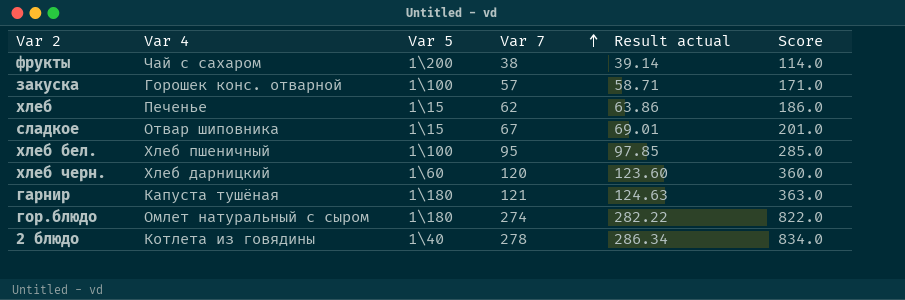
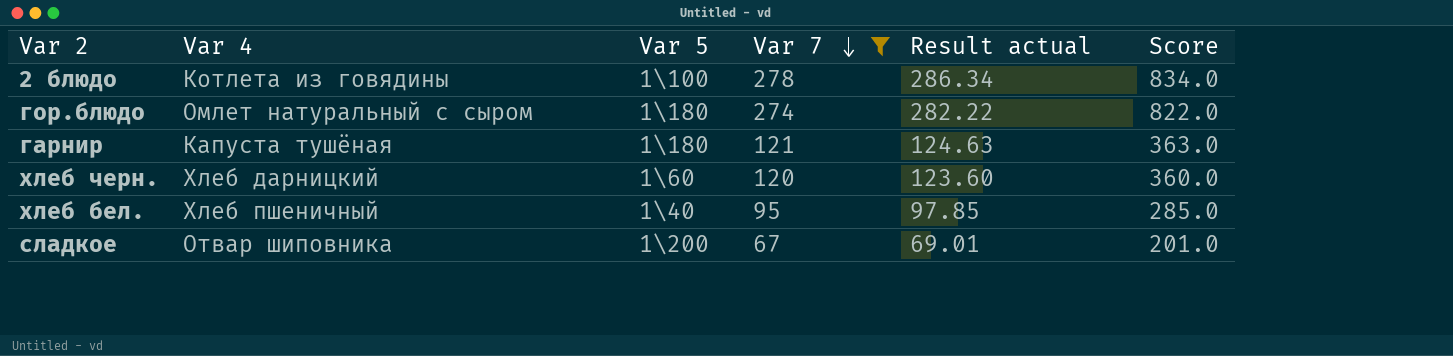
filter: none -> Var 7 >= 67
row order: Var 7 ascending -> Var 7 descending
2 блюдо | Var 5: 1\40 -> 1\100
хлеб бел. | Var 5: 1\100 -> 1\40
сладкое | Var 5: 1\15 -> 1\200

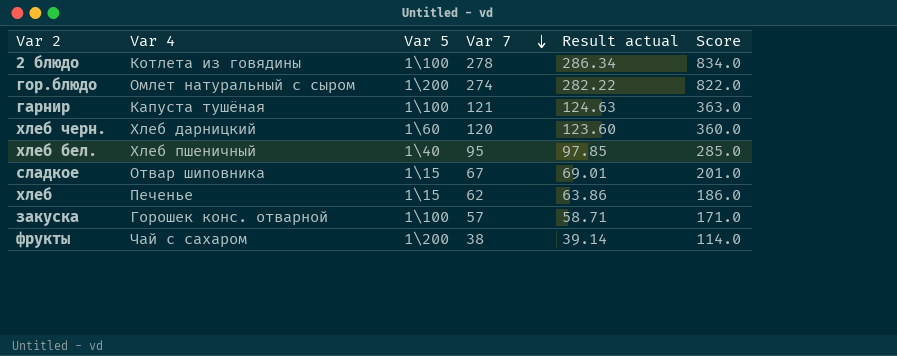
filter: Var 7 >= 67 -> none
гор.блюдо | Var 5: 1\180 -> 1\200
гарнир | Var 5: 1\180 -> 1\100
сладкое | Var 5: 1\200 -> 1\15

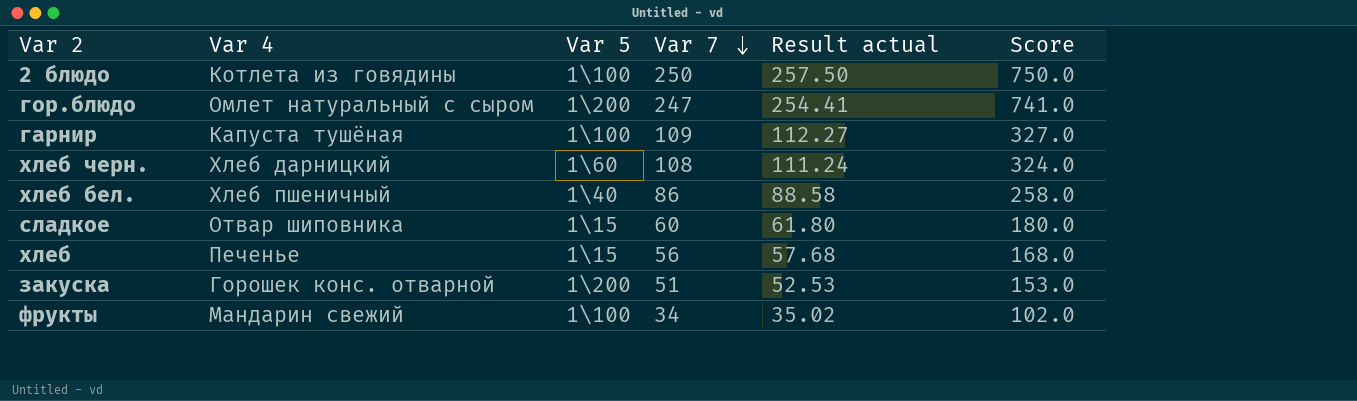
2 блюдо | Var 7: 278 -> 250
2 блюдо | Result actual: 286.34 -> 257.50
2 блюдо | Score: 834.0 -> 750.0
гор.блюдо | Var 7: 274 -> 247
гор.блюдо | Result actual: 282.22 -> 254.41
гор.блюдо | Score: 822.0 -> 741.0
гарнир | Var 7: 121 -> 109
гарнир | Result actual: 124.63 -> 112.27
гарнир | Score: 363.0 -> 327.0
хлеб черн. | Var 7: 120 -> 108
хлеб черн. | Result actual: 123.60 -> 111.24
хлеб черн. | Score: 360.0 -> 324.0
хлеб бел. | Var 7: 95 -> 86
хлеб бел. | Result actual: 97.85 -> 88.58
хлеб бел. | Score: 285.0 -> 258.0
сладкое | Var 7: 67 -> 60
сладкое | Result actual: 69.01 -> 61.80
сладкое | Score: 201.0 -> 180.0
хлеб | Var 7: 62 -> 56
хлеб | Result actual: 63.86 -> 57.68
хлеб | Score: 186.0 -> 168.0
закуска | Var 5: 1\100 -> 1\200
закуска | Var 7: 57 -> 51
закуска | Result actual: 58.71 -> 52.53
закуска | Score: 171.0 -> 153.0
фрукты | Var 4: Чай с сахаром -> Мандарин свежий
фрукты | Var 5: 1\200 -> 1\100
фрукты | Var 7: 38 -> 34
фрукты | Result actual: 39.14 -> 35.02
фрукты | Score: 114.0 -> 102.0

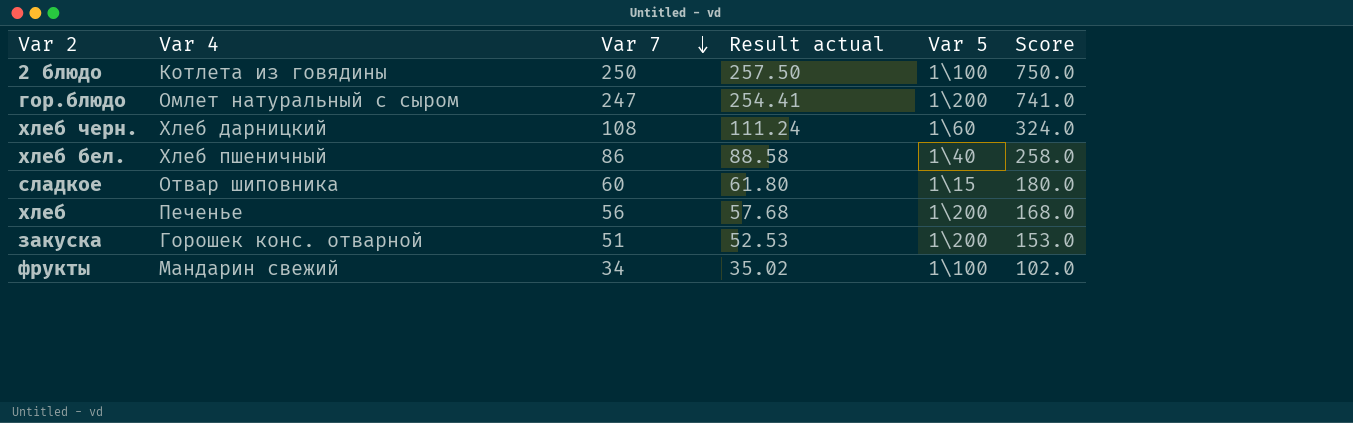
column Var 5 | position: 3 -> 5
row гарнир: Капуста тушёная | 1\100 | 109 | 112.27 | 327.0 -> none
хлеб | Var 5: 1\15 -> 1\200

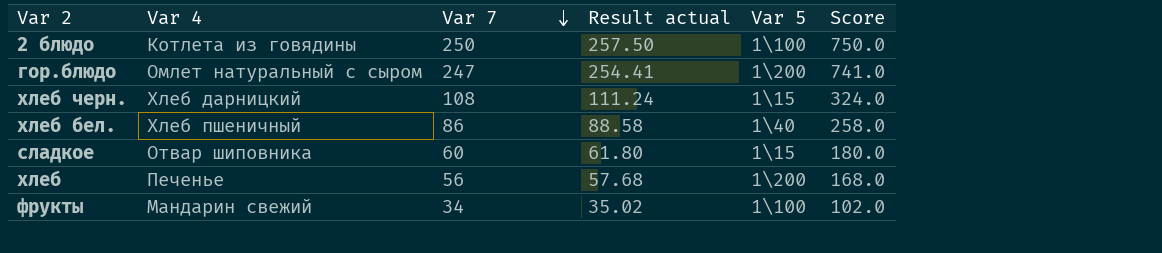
row закуска: Горошек конс. отварной | 51 | 52.53 | 1\200 | 153.0 -> none
хлеб черн. | Var 5: 1\60 -> 1\15

